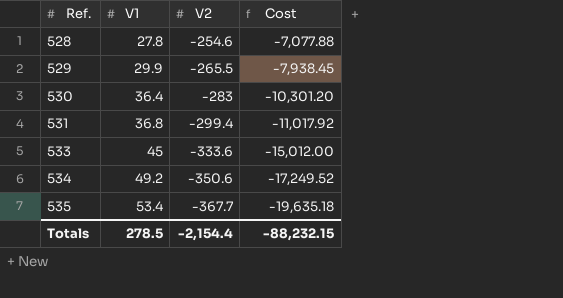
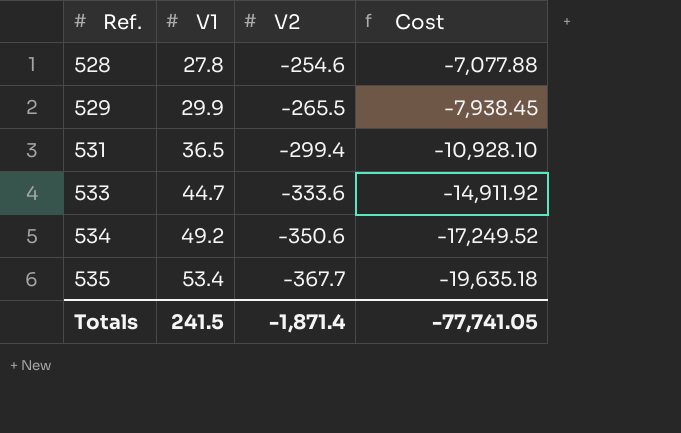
row 530: 36.4 | -283 | -10,301.20 -> none
531 | V1: 36.8 -> 36.5
531 | Cost: -11,017.92 -> -10,928.10
533 | V1: 45 -> 44.7
533 | Cost: -15,012.00 -> -14,911.92
Totals | V1: 278.5 -> 241.5
Totals | V2: -2,154.4 -> -1,871.4
Totals | Cost: -88,232.15 -> -77,741.05

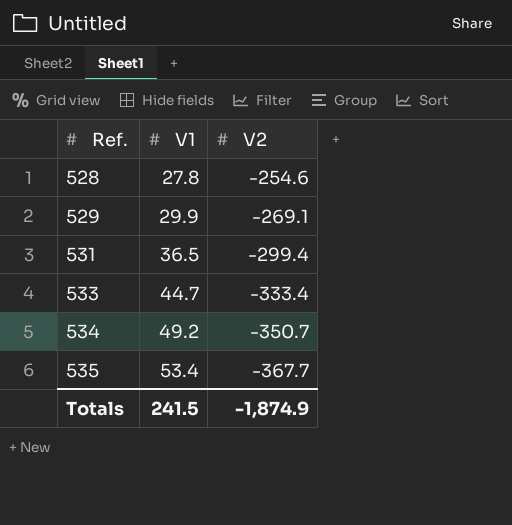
column Cost | formula: [V1] * [V2] -> none
529 | V2: -265.5 -> -269.1
533 | V2: -333.6 -> -333.4
534 | V2: -350.6 -> -350.7
Totals | V2: -1,871.4 -> -1,874.9

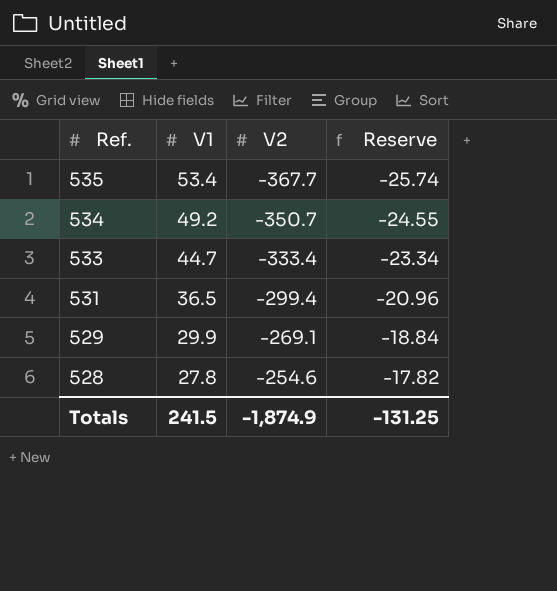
row order: Ref. ascending -> Ref. descending
column Reserve | formula: none -> [V2] * 0.07

